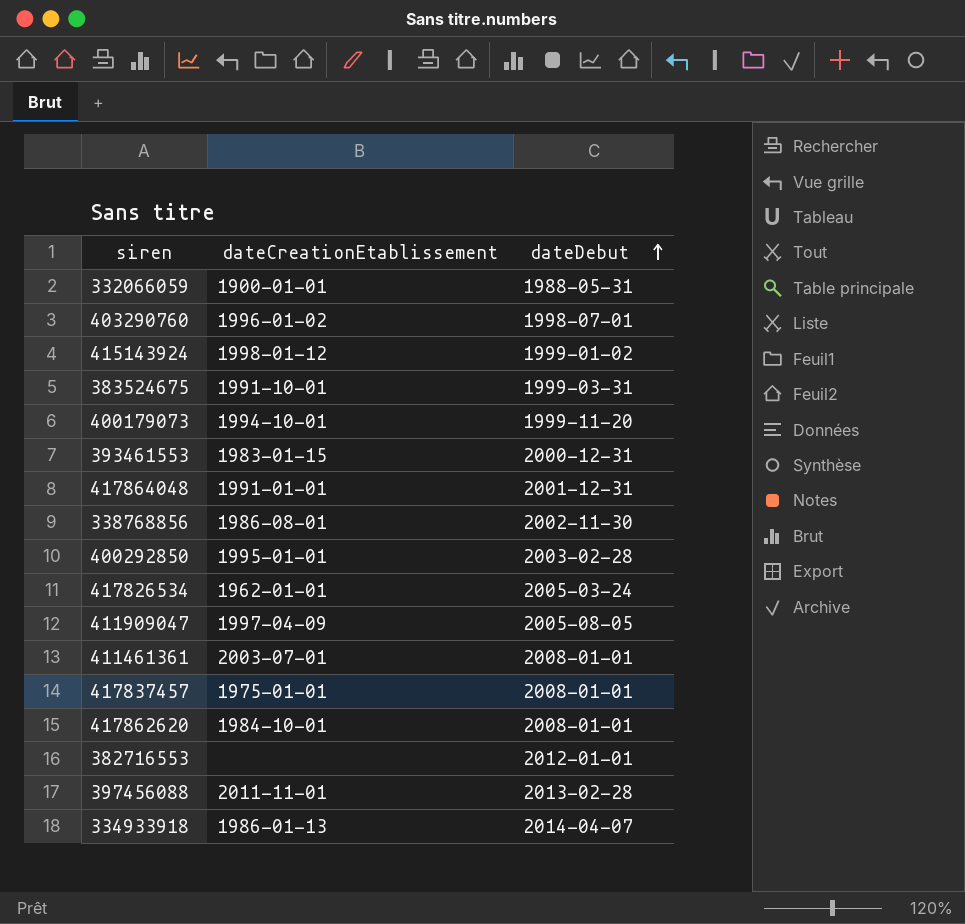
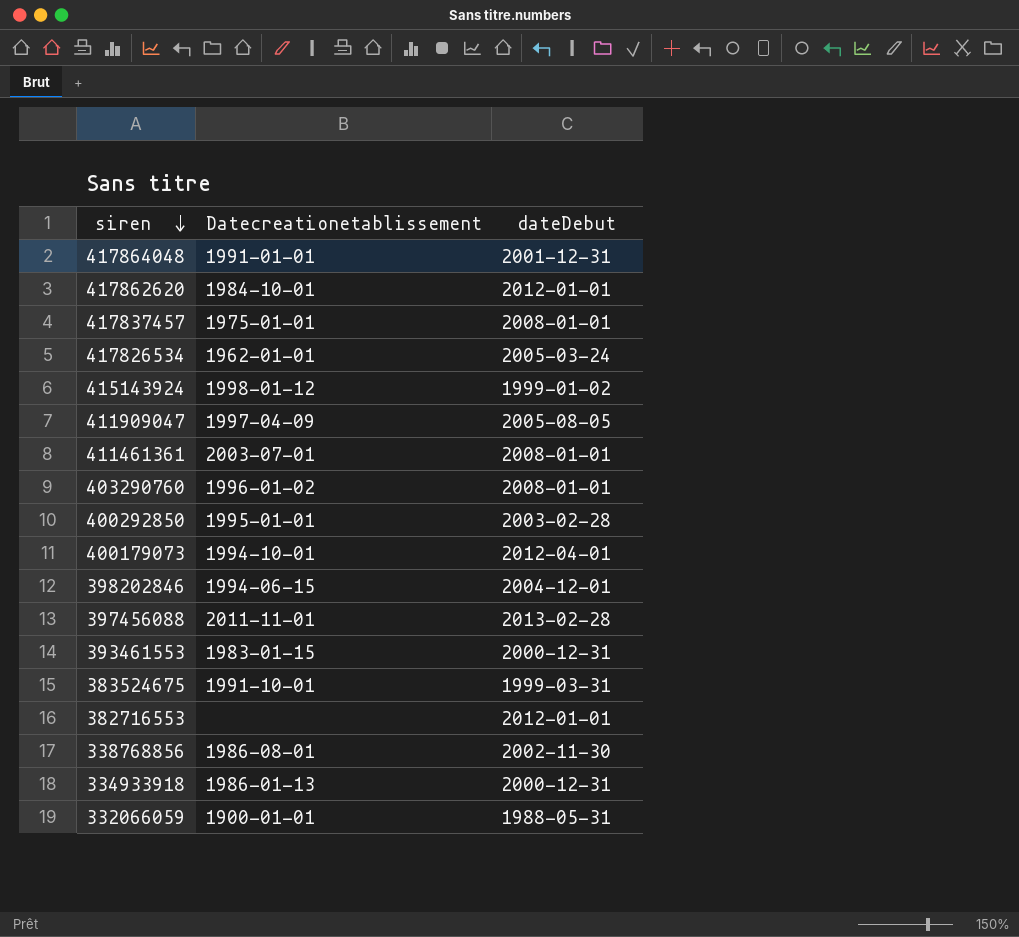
row order: dateDebut ascending -> siren descending
column name: dateCreationEtablissement -> Datecreationetablissement
417862620 | dateDebut: 2008-01-01 -> 2012-01-01
403290760 | dateDebut: 1998-07-01 -> 2008-01-01
400179073 | dateDebut: 1999-11-20 -> 2012-04-01
row 398202846: none -> 1994-06-15 | 2004-12-01
334933918 | dateDebut: 2014-04-07 -> 2000-12-31

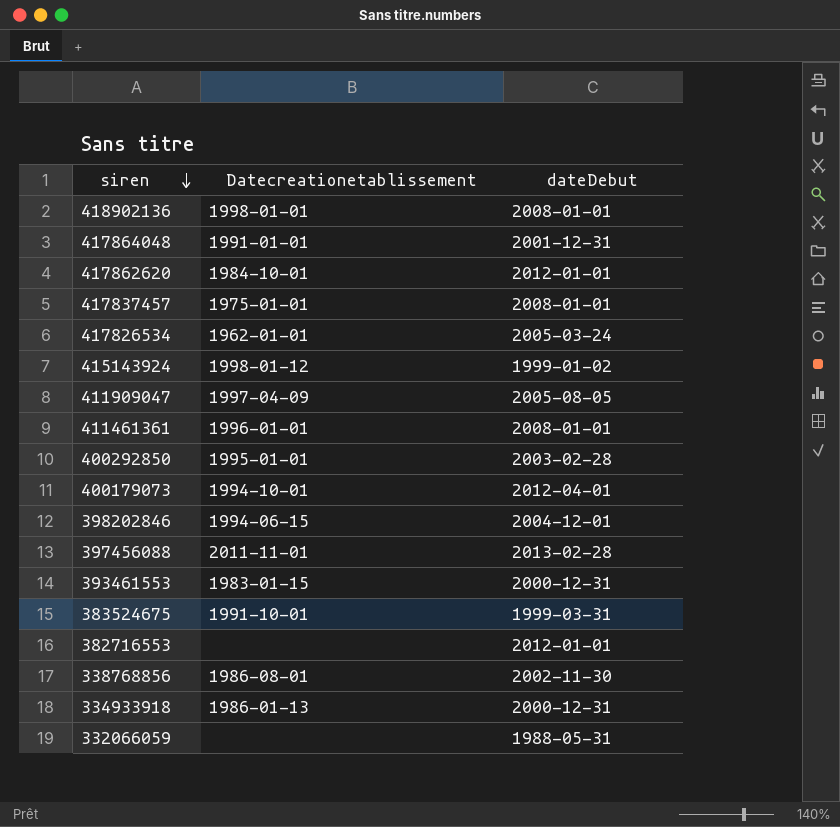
row 403290760: 1996-01-02 | 2008-01-01 -> none
row 418902136: none -> 1998-01-01 | 2008-01-01
411461361 | Datecreationetablissement: 2003-07-01 -> 1996-01-01
332066059 | Datecreationetablissement: 1900-01-01 -> none

